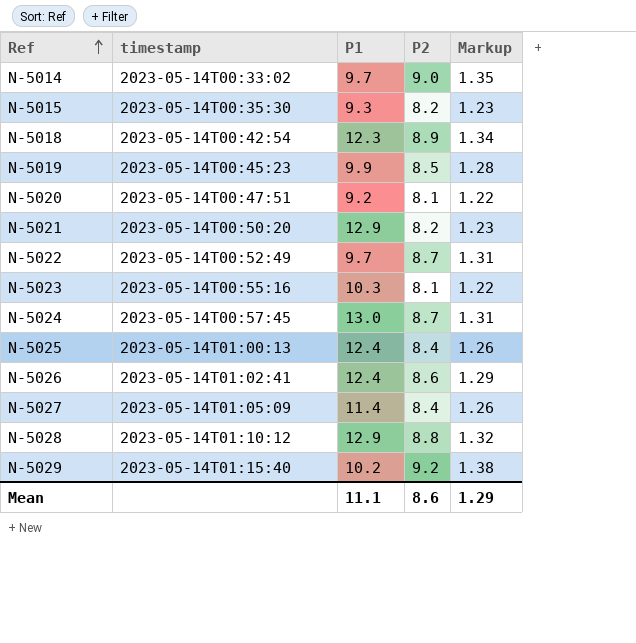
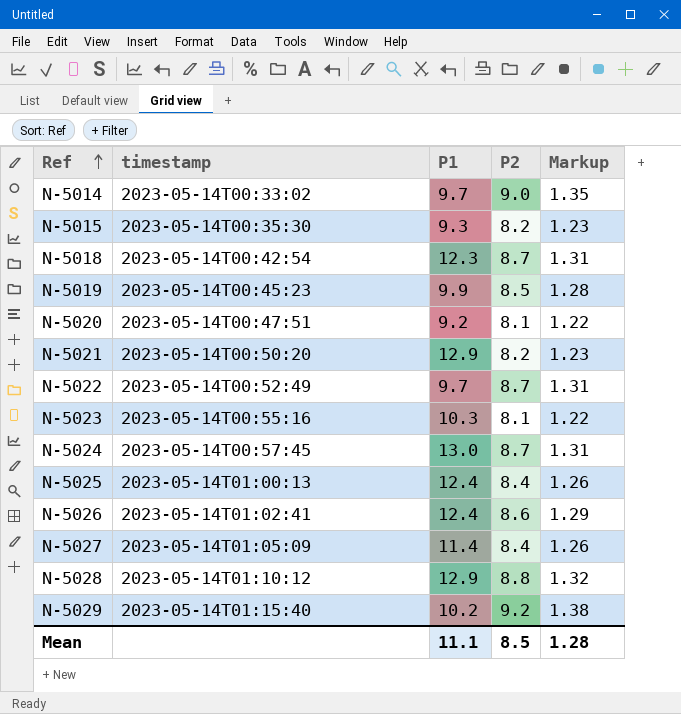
N-5018 | P2: 8.9 -> 8.7
N-5018 | Markup: 1.34 -> 1.31
Mean | P2: 8.6 -> 8.5
Mean | Markup: 1.29 -> 1.28

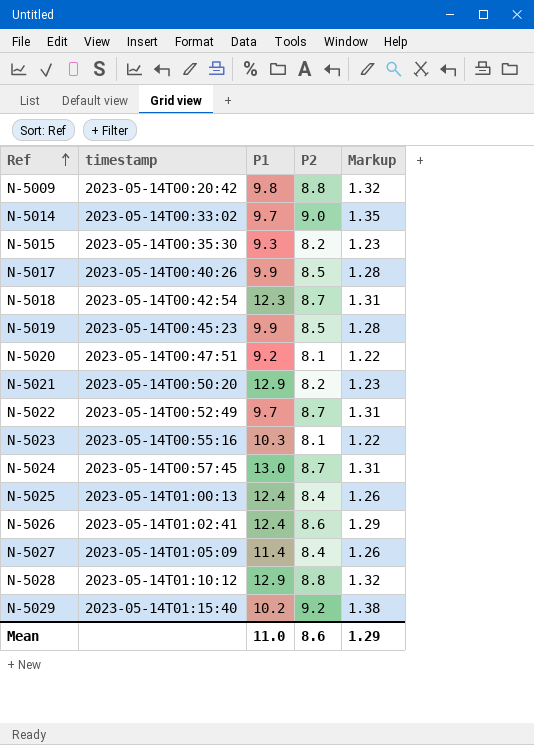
row N-5009: none -> 2023-05-14T00:20:42 | 9.8 | 8.8 | 1.32
row N-5017: none -> 2023-05-14T00:40:26 | 9.9 | 8.5 | 1.28
Mean | P1: 11.1 -> 11.0
Mean | P2: 8.5 -> 8.6
Mean | Markup: 1.28 -> 1.29

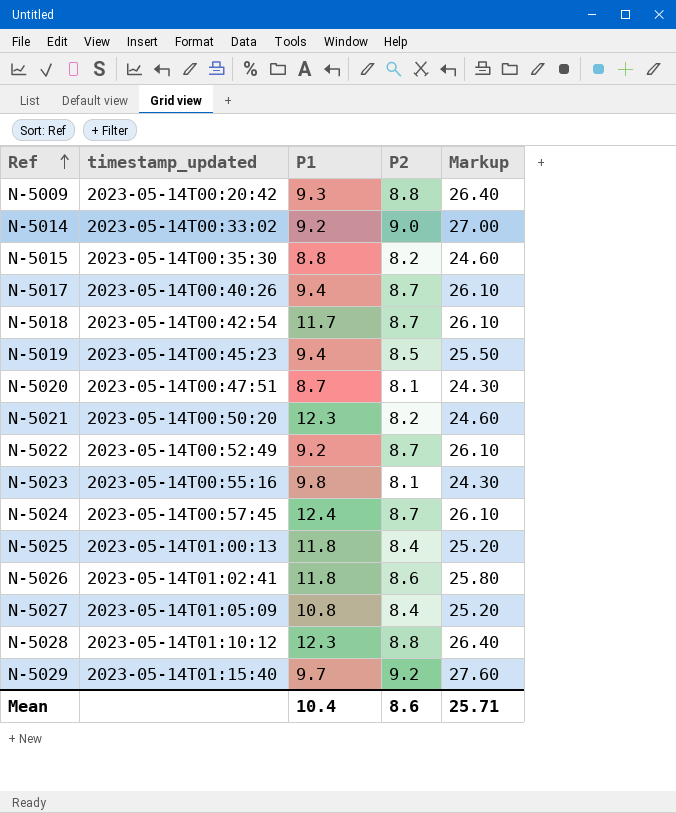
column name: timestamp -> timestamp_updated
column Markup | formula: [P2] * 0.15 -> [P2] * 3
N-5009 | P1: 9.8 -> 9.3
N-5014 | P1: 9.7 -> 9.2
N-5015 | P1: 9.3 -> 8.8
N-5017 | P1: 9.9 -> 9.4
N-5017 | P2: 8.5 -> 8.7
N-5018 | P1: 12.3 -> 11.7
N-5019 | P1: 9.9 -> 9.4
N-5020 | P1: 9.2 -> 8.7
N-5021 | P1: 12.9 -> 12.3
N-5022 | P1: 9.7 -> 9.2
N-5023 | P1: 10.3 -> 9.8
N-5024 | P1: 13.0 -> 12.4
N-5025 | P1: 12.4 -> 11.8
N-5026 | P1: 12.4 -> 11.8
N-5027 | P1: 11.4 -> 10.8
N-5028 | P1: 12.9 -> 12.3
N-5029 | P1: 10.2 -> 9.7
Mean | P1: 11.0 -> 10.4
Mean | Markup: 1.29 -> 25.71

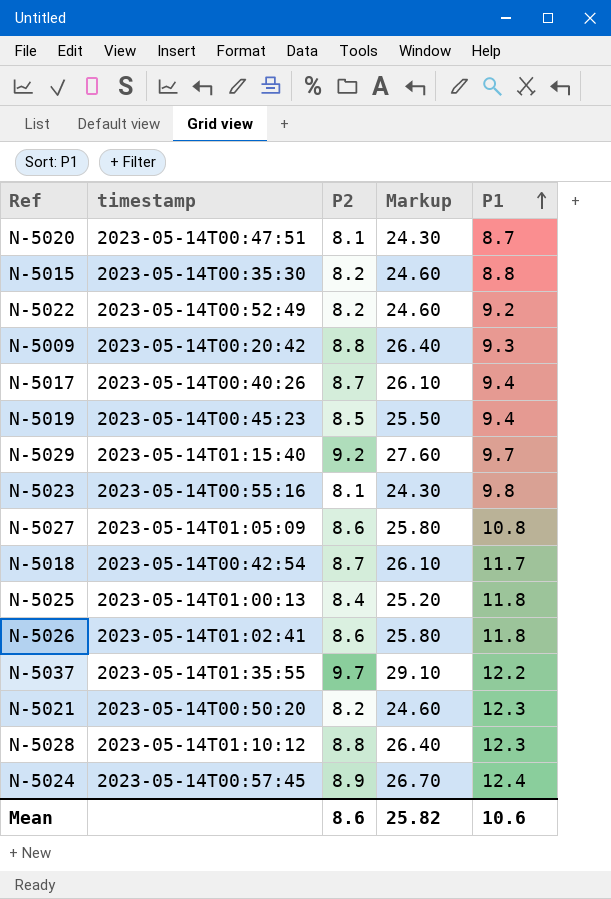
row order: Ref ascending -> P1 ascending
column name: timestamp_updated -> timestamp
column P1 | position: 3 -> 5
row N-5014: 2023-05-14T00:33:02 | 9.2 | 9.0 | 27.00 -> none
N-5022 | P2: 8.7 -> 8.2
N-5022 | Markup: 26.10 -> 24.60
N-5027 | P2: 8.4 -> 8.6
N-5027 | Markup: 25.20 -> 25.80
row N-5037: none -> 2023-05-14T01:35:55 | 9.7 | 29.10 | 12.2
N-5024 | P2: 8.7 -> 8.9
N-5024 | Markup: 26.10 -> 26.70
Mean | Markup: 25.71 -> 25.82
Mean | P1: 10.4 -> 10.6

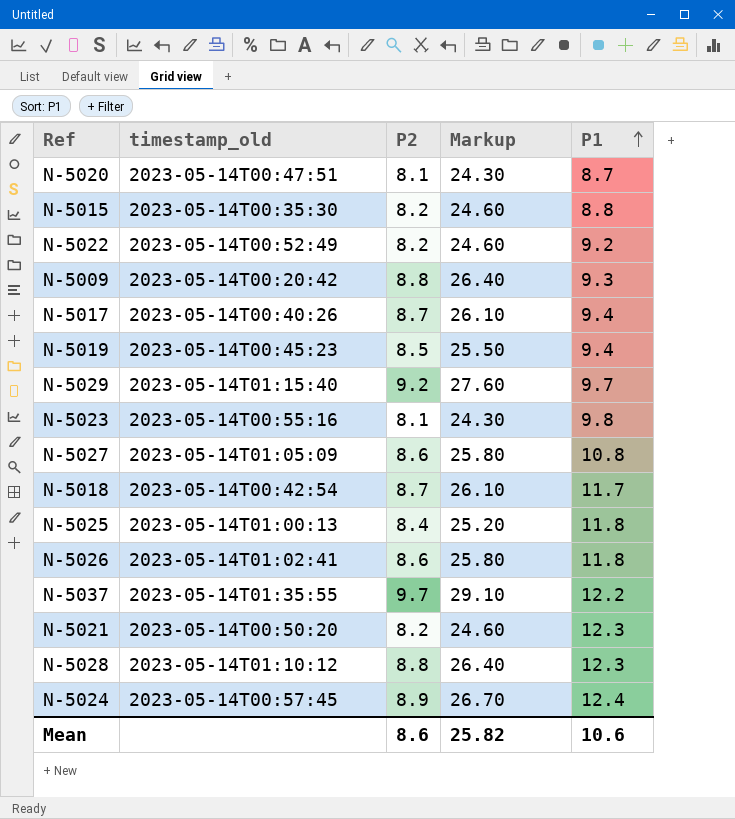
column name: timestamp -> timestamp_old

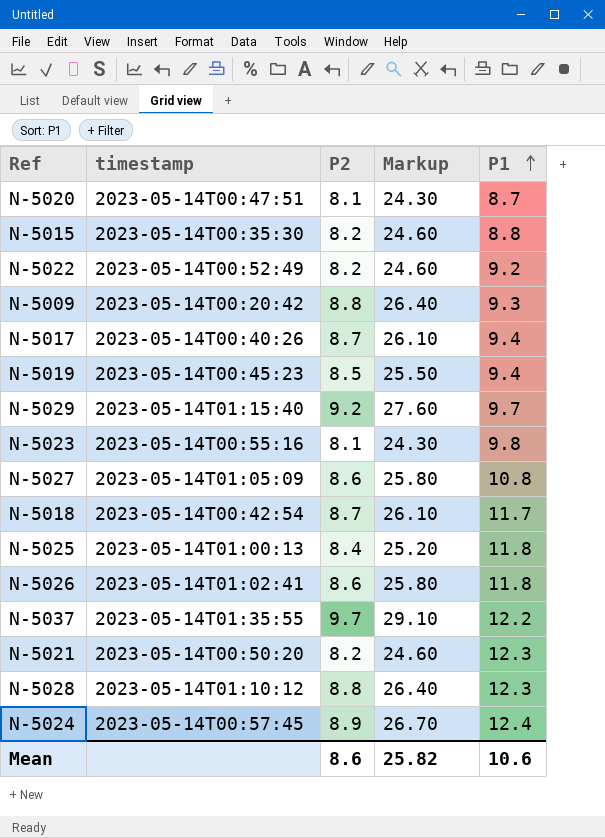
column name: timestamp_old -> timestamp

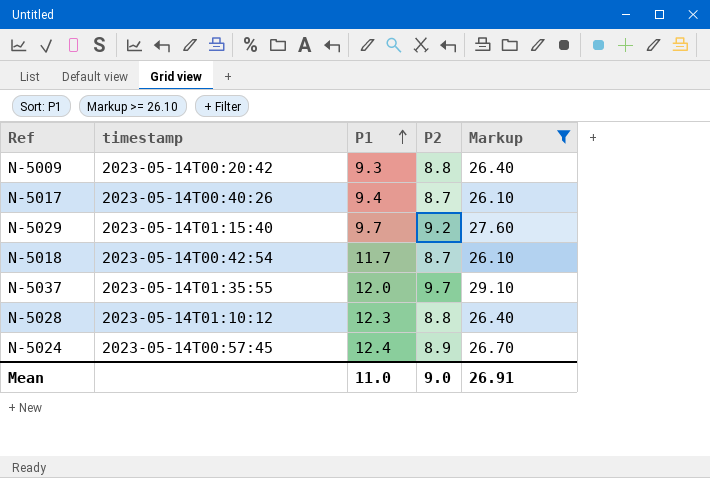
filter: none -> Markup >= 26.10
column P1 | position: 5 -> 3
N-5037 | P1: 12.2 -> 12.0
Mean | P1: 10.6 -> 11.0
Mean | P2: 8.6 -> 9.0
Mean | Markup: 25.82 -> 26.91

